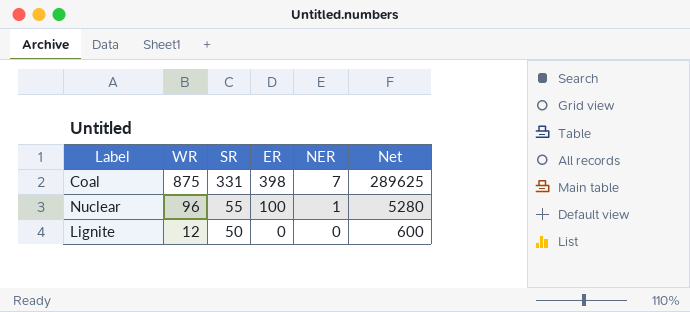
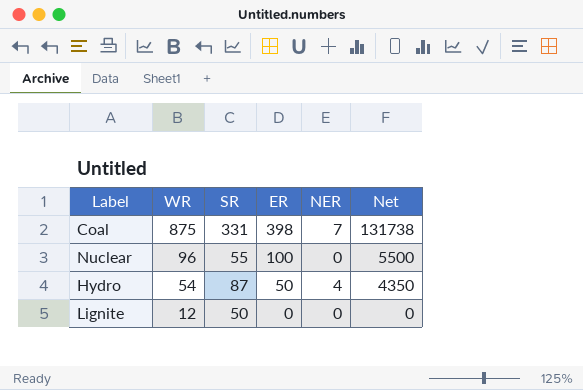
column Net | formula: [WR] * [SR] -> [SR] * [ER]
Nuclear | NER: 1 -> 0
row Hydro: none -> 54 | 87 | 50 | 4 | 4350

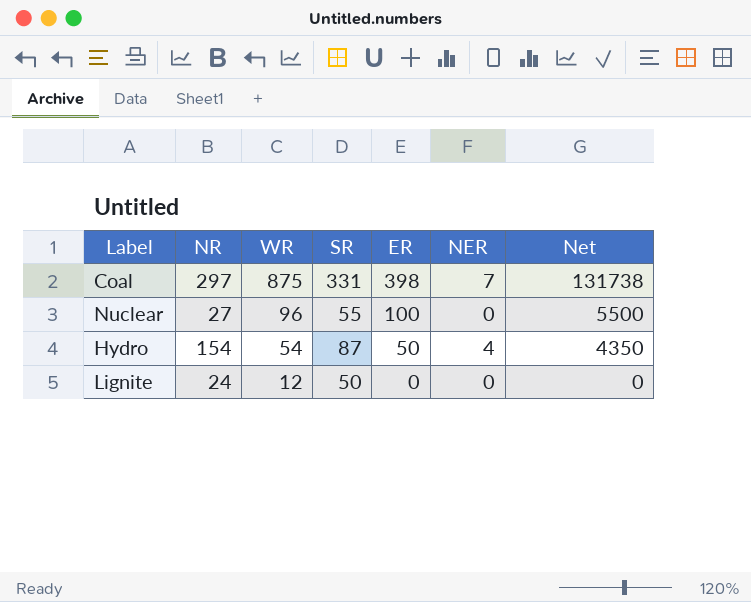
column NR | position: none -> 2

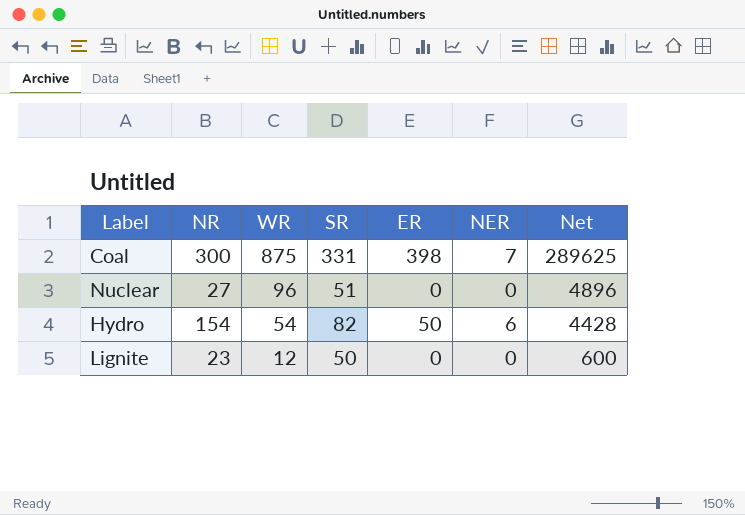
column Net | formula: [SR] * [ER] -> [WR] * [SR]
Coal | NR: 297 -> 300
Nuclear | SR: 55 -> 51
Nuclear | ER: 100 -> 0
Hydro | SR: 87 -> 82
Hydro | NER: 4 -> 6
Lignite | NR: 24 -> 23

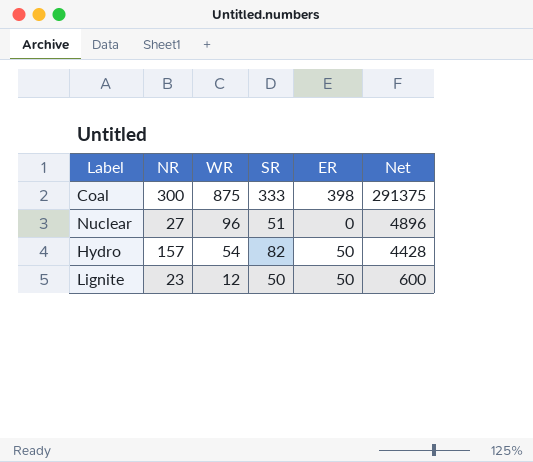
column NER | position: 6 -> none
Coal | SR: 331 -> 333
Coal | Net: 289625 -> 291375
Hydro | NR: 154 -> 157
Lignite | ER: 0 -> 50

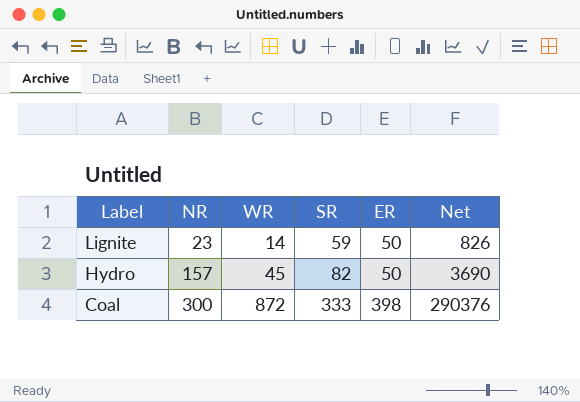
row order: WR descending -> Label descending
row Nuclear: 27 | 96 | 51 | 0 | 4896 -> none
Lignite | WR: 12 -> 14
Lignite | SR: 50 -> 59
Lignite | Net: 600 -> 826
Hydro | WR: 54 -> 45
Hydro | Net: 4428 -> 3690
Coal | WR: 875 -> 872
Coal | Net: 291375 -> 290376

